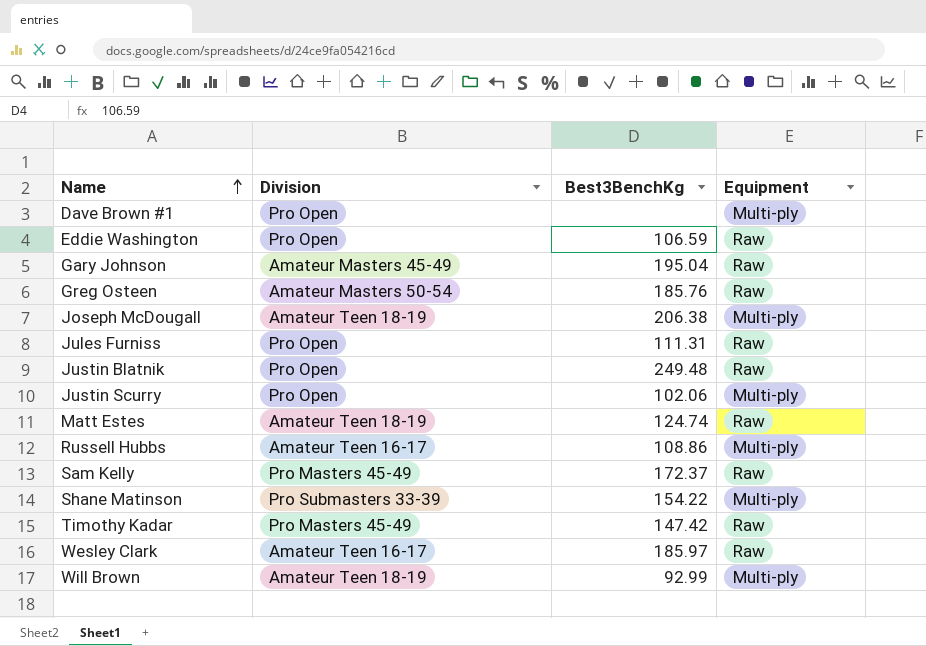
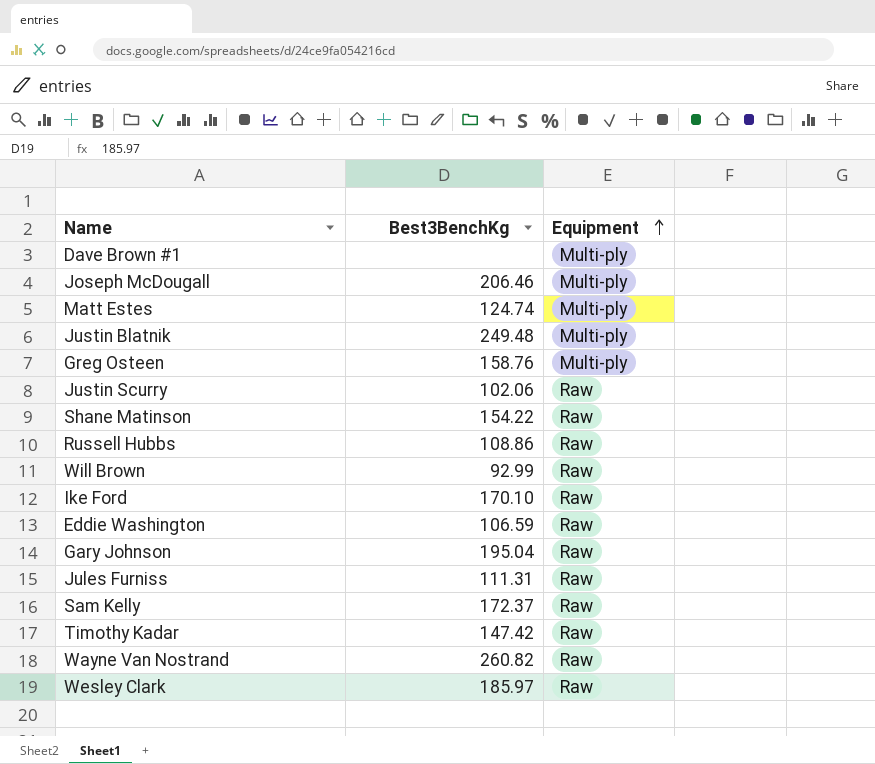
row order: Name ascending -> Equipment ascending
column Division | position: 2 -> none
Joseph McDougall | Best3BenchKg: 206.38 -> 206.46
Matt Estes | Equipment: Raw -> Multi-ply
Justin Blatnik | Equipment: Raw -> Multi-ply
Greg Osteen | Best3BenchKg: 185.76 -> 158.76
Greg Osteen | Equipment: Raw -> Multi-ply
Justin Scurry | Equipment: Multi-ply -> Raw
Shane Matinson | Equipment: Multi-ply -> Raw
Russell Hubbs | Equipment: Multi-ply -> Raw
Will Brown | Equipment: Multi-ply -> Raw
row Ike Ford: none -> 170.10 | Raw
row Wayne Van Nostrand: none -> 260.82 | Raw

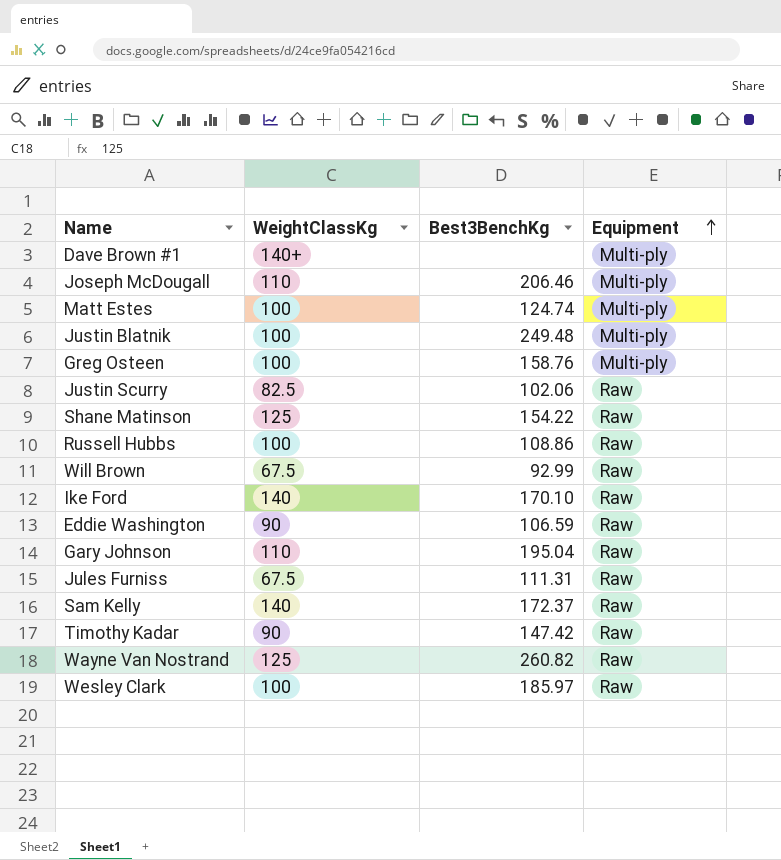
column WeightClassKg | position: none -> 2

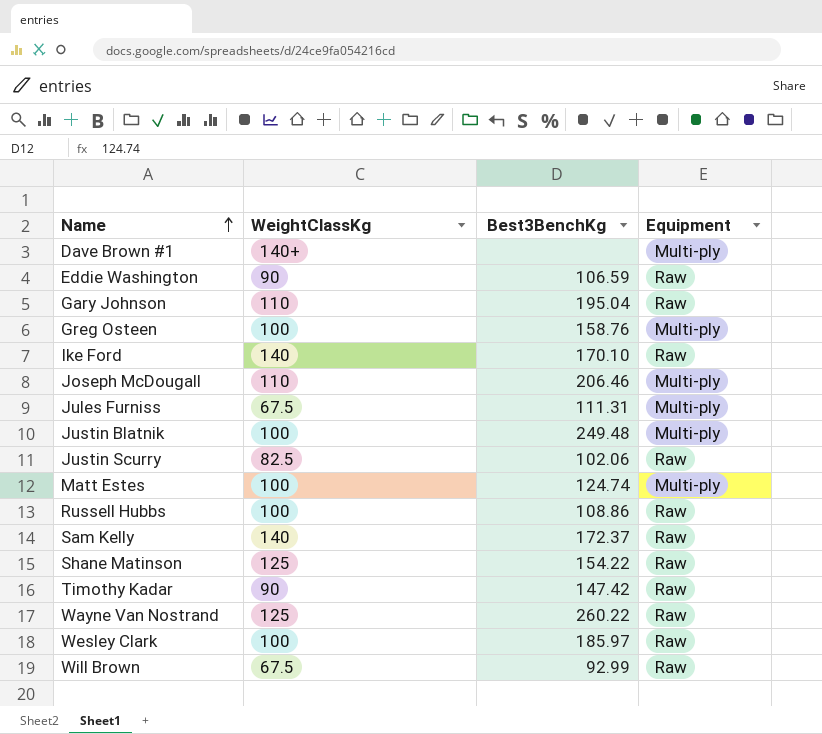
row order: Equipment ascending -> Name ascending
Jules Furniss | Equipment: Raw -> Multi-ply
Wayne Van Nostrand | Best3BenchKg: 260.82 -> 260.22

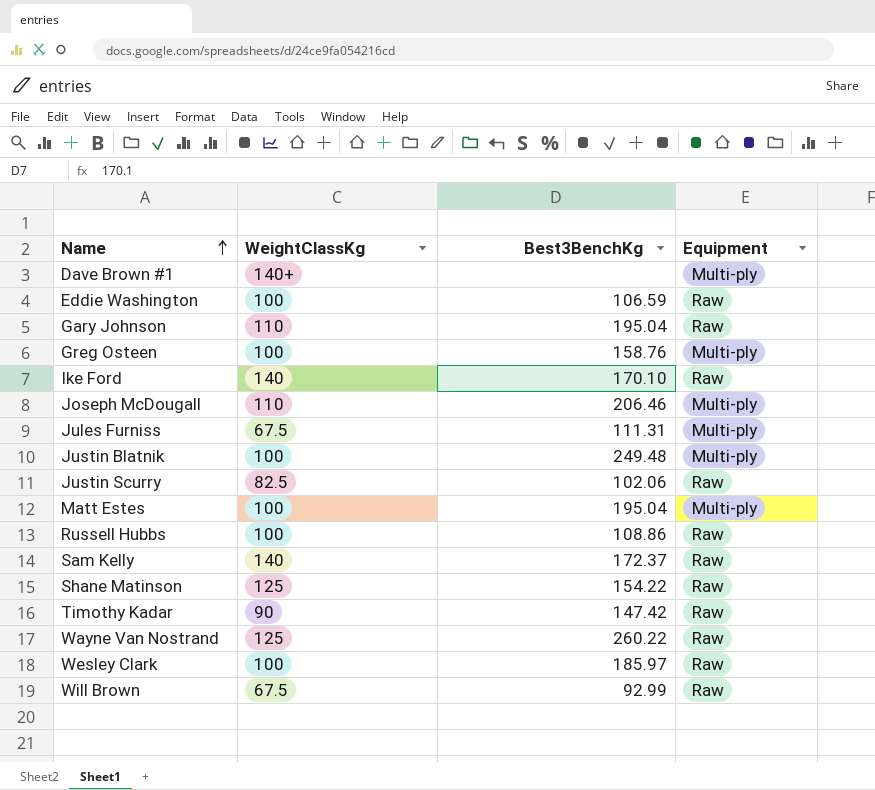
Eddie Washington | WeightClassKg: 90 -> 100
Matt Estes | Best3BenchKg: 124.74 -> 195.04

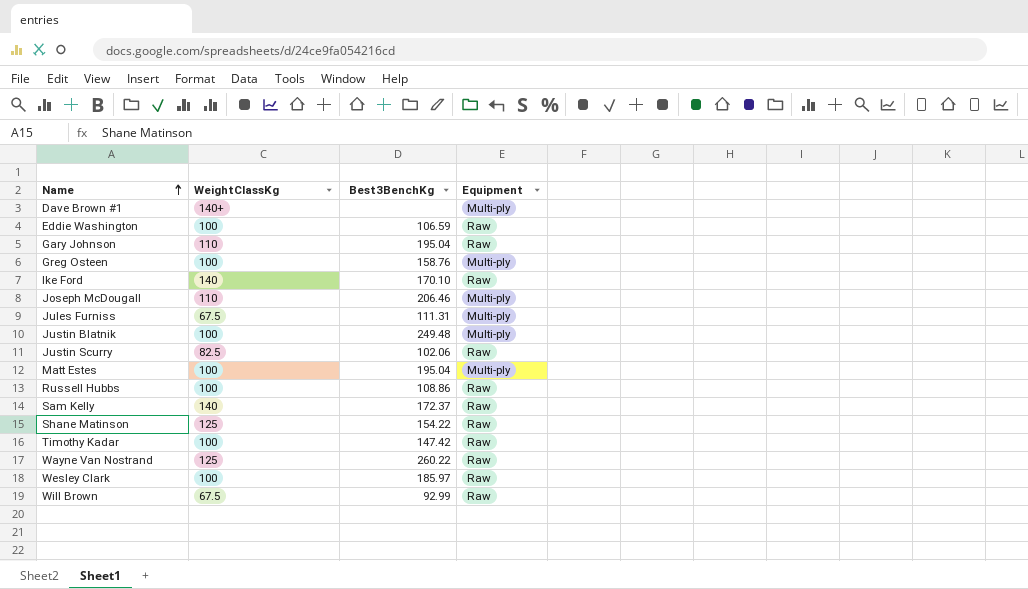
Timothy Kadar | WeightClassKg: 90 -> 100

